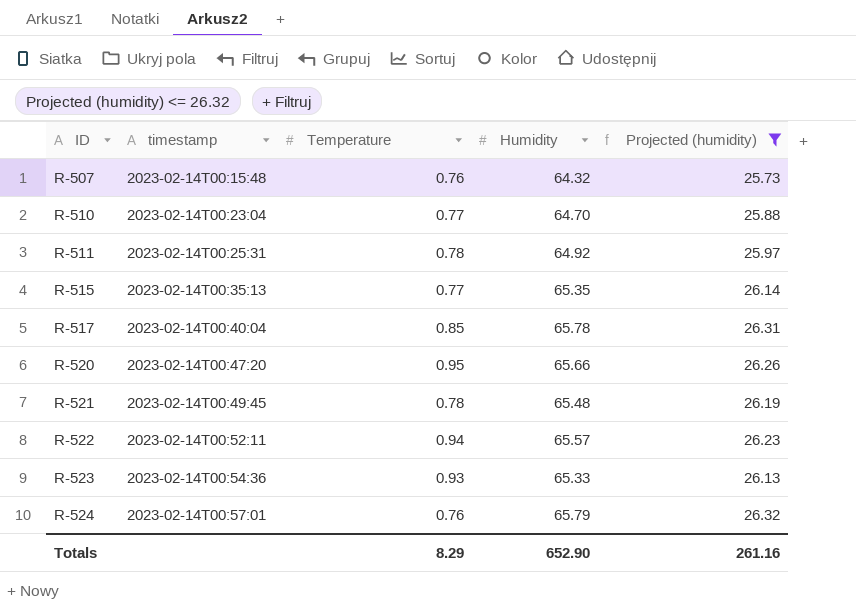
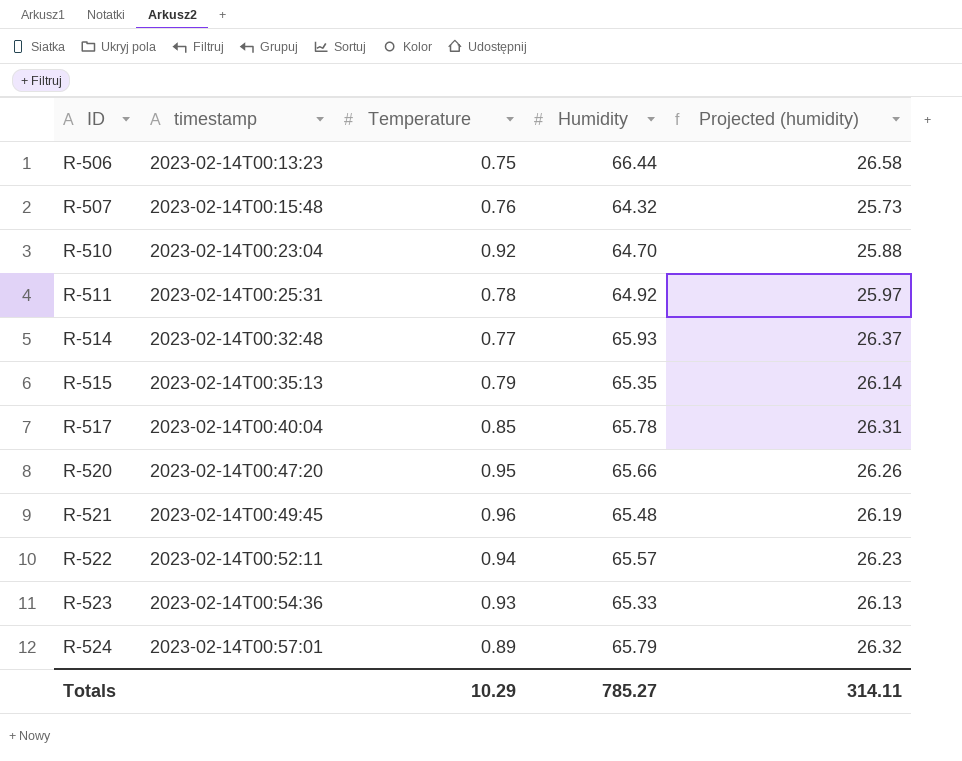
filter: Projected (humidity) <= 26.32 -> none
R-510 | Temperature: 0.77 -> 0.92
R-515 | Temperature: 0.77 -> 0.79
R-521 | Temperature: 0.78 -> 0.96
R-524 | Temperature: 0.76 -> 0.89
Totals | Temperature: 8.29 -> 10.29
Totals | Humidity: 652.90 -> 785.27
Totals | Projected (humidity): 261.16 -> 314.11

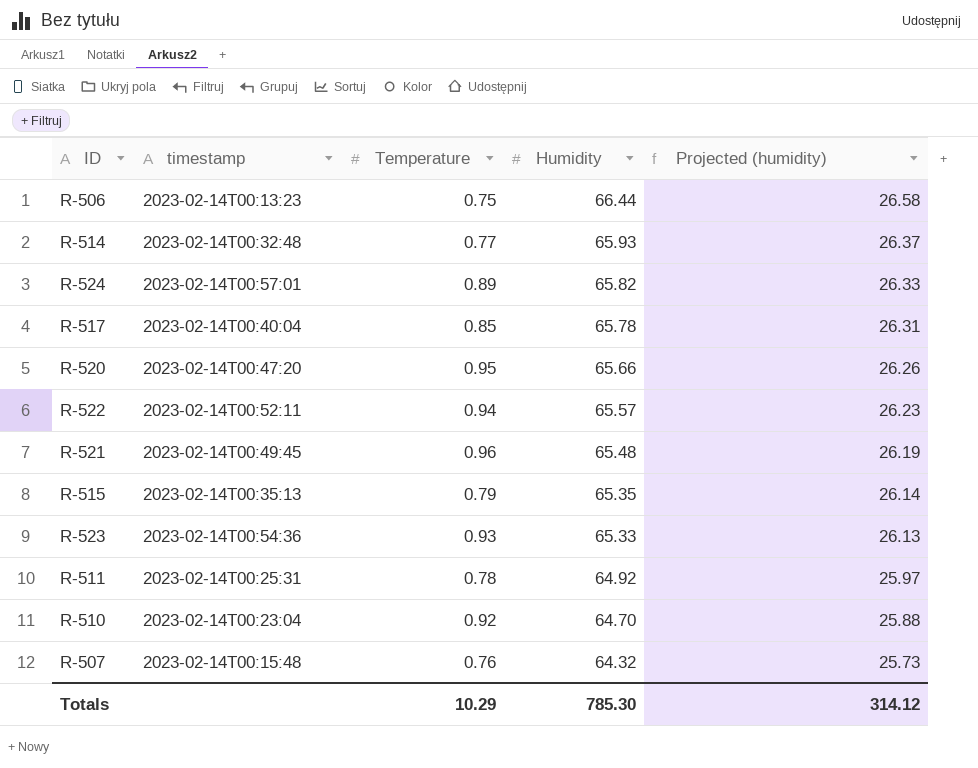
row order: ID ascending -> Humidity descending
R-524 | Humidity: 65.79 -> 65.82
R-524 | Projected (humidity): 26.32 -> 26.33
Totals | Humidity: 785.27 -> 785.30
Totals | Projected (humidity): 314.11 -> 314.12

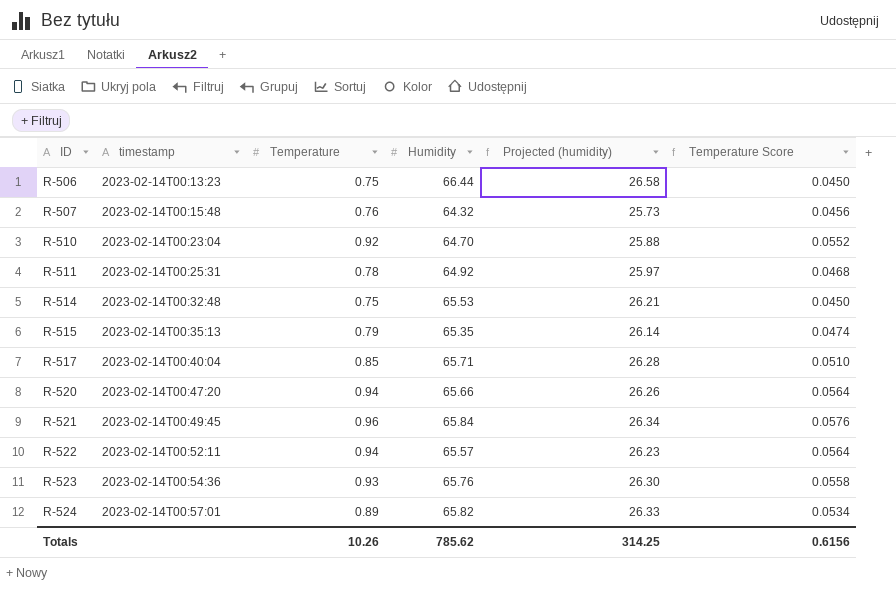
row order: Humidity descending -> ID ascending
column Temperature Score | formula: none -> [Temperature] * 0.06
R-514 | Temperature: 0.77 -> 0.75
R-514 | Humidity: 65.93 -> 65.53
R-514 | Projected (humidity): 26.37 -> 26.21
R-517 | Humidity: 65.78 -> 65.71
R-517 | Projected (humidity): 26.31 -> 26.28
R-520 | Temperature: 0.95 -> 0.94
R-521 | Humidity: 65.48 -> 65.84
R-521 | Projected (humidity): 26.19 -> 26.34
R-523 | Humidity: 65.33 -> 65.76
R-523 | Projected (humidity): 26.13 -> 26.30
Totals | Temperature: 10.29 -> 10.26
Totals | Humidity: 785.30 -> 785.62
Totals | Projected (humidity): 314.12 -> 314.25

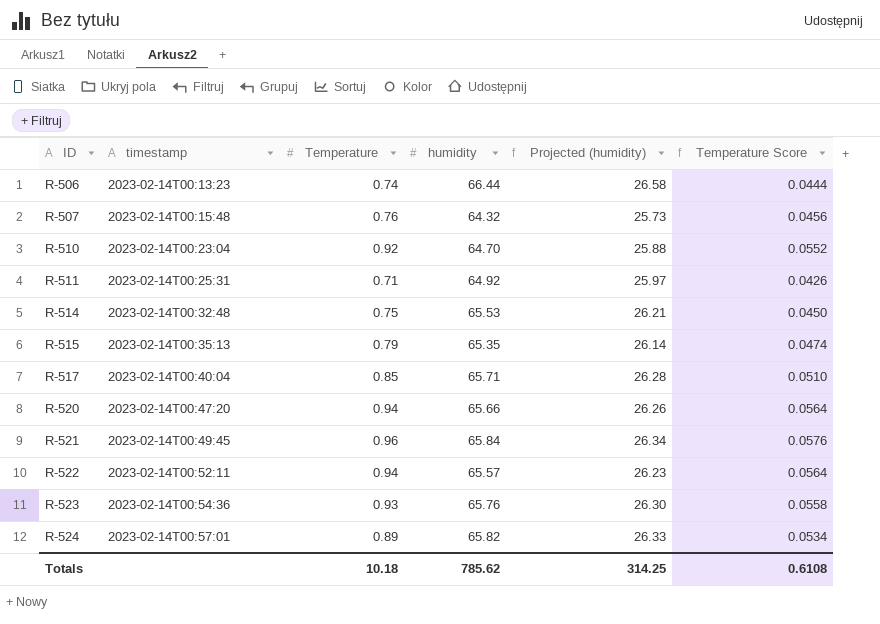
column name: Humidity -> humidity
R-506 | Temperature: 0.75 -> 0.74
R-506 | Temperature Score: 0.0450 -> 0.0444
R-511 | Temperature: 0.78 -> 0.71
R-511 | Temperature Score: 0.0468 -> 0.0426
Totals | Temperature: 10.26 -> 10.18
Totals | Temperature Score: 0.6156 -> 0.6108

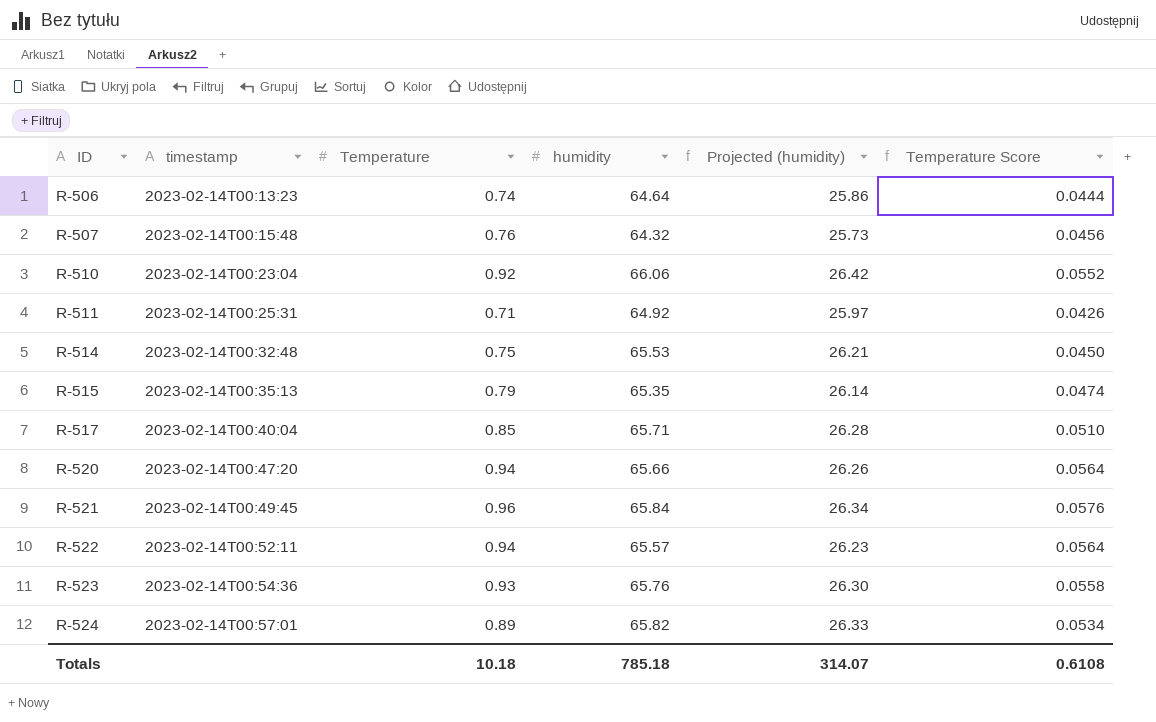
R-506 | humidity: 66.44 -> 64.64
R-506 | Projected (humidity): 26.58 -> 25.86
R-510 | humidity: 64.70 -> 66.06
R-510 | Projected (humidity): 25.88 -> 26.42
Totals | humidity: 785.62 -> 785.18
Totals | Projected (humidity): 314.25 -> 314.07

